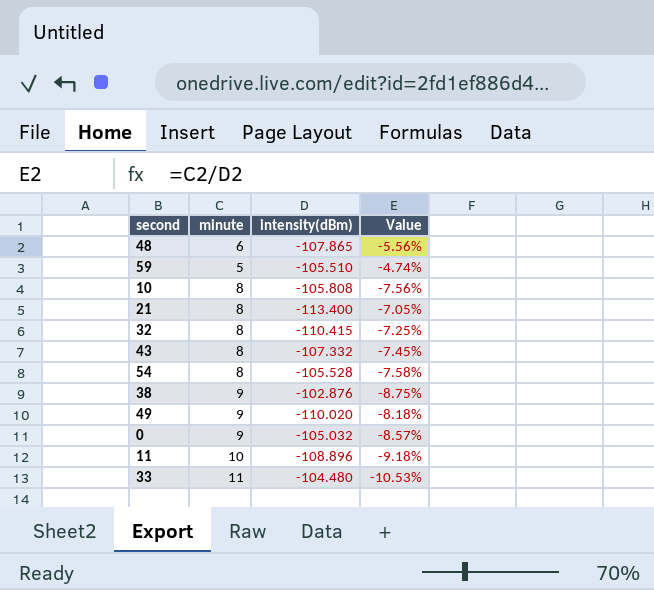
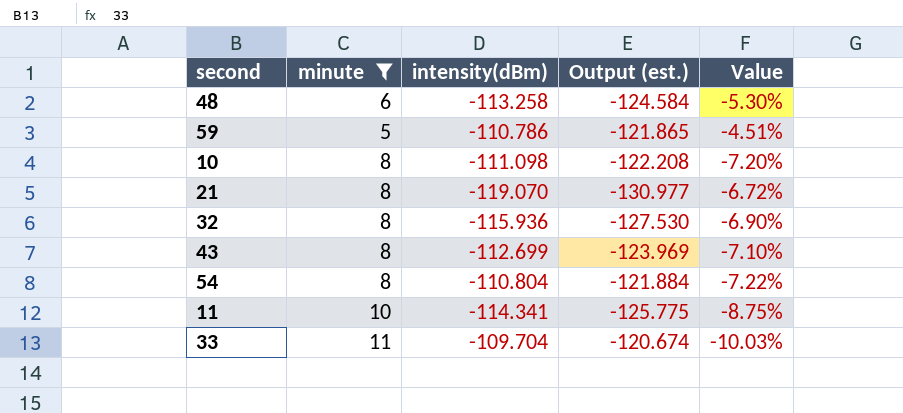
filter: none -> minute != 9
column Output (est.) | formula: none -> [intensity(dBm)] * 1.1
48 | intensity(dBm): -107.865 -> -113.258
48 | Value: -5.56% -> -5.30%
59 | intensity(dBm): -105.510 -> -110.786
59 | Value: -4.74% -> -4.51%
10 | intensity(dBm): -105.808 -> -111.098
10 | Value: -7.56% -> -7.20%
21 | intensity(dBm): -113.400 -> -119.070
21 | Value: -7.05% -> -6.72%
32 | intensity(dBm): -110.415 -> -115.936
32 | Value: -7.25% -> -6.90%
43 | intensity(dBm): -107.332 -> -112.699
43 | Value: -7.45% -> -7.10%
54 | intensity(dBm): -105.528 -> -110.804
54 | Value: -7.58% -> -7.22%
11 | intensity(dBm): -108.896 -> -114.341
11 | Value: -9.18% -> -8.75%
33 | intensity(dBm): -104.480 -> -109.704
33 | Value: -10.53% -> -10.03%

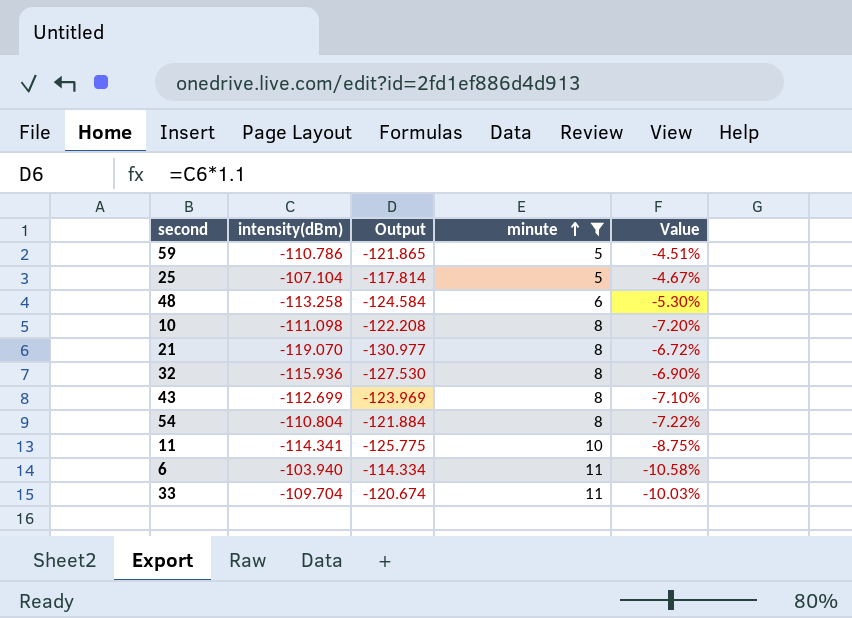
row order: none -> minute ascending
column name: Output (est.) -> Output
column minute | position: 2 -> 4
row 25: none -> -107.104 | -117.814 | 5 | -4.67%
row 6: none -> -103.940 | -114.334 | 11 | -10.58%

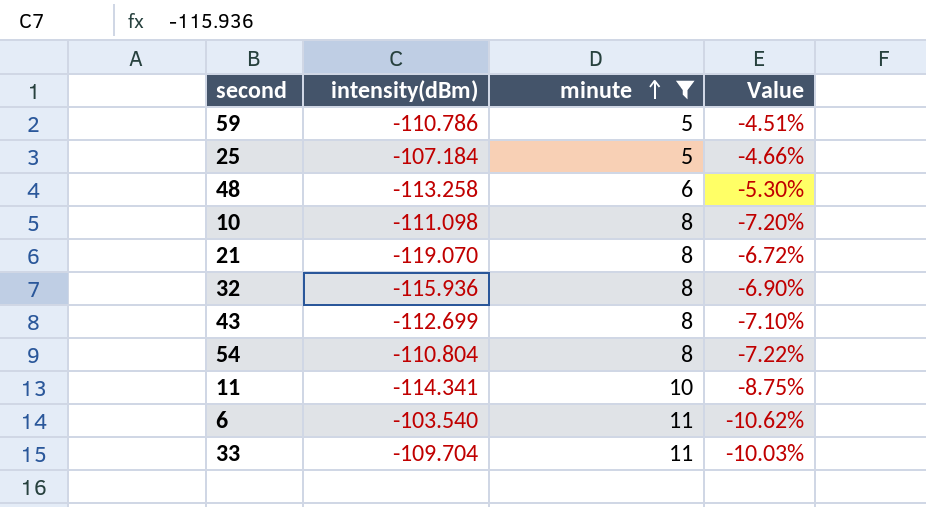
column Output | formula: [intensity(dBm)] * 1.1 -> none
25 | intensity(dBm): -107.104 -> -107.184
25 | Value: -4.67% -> -4.66%
6 | intensity(dBm): -103.940 -> -103.540
6 | Value: -10.58% -> -10.62%

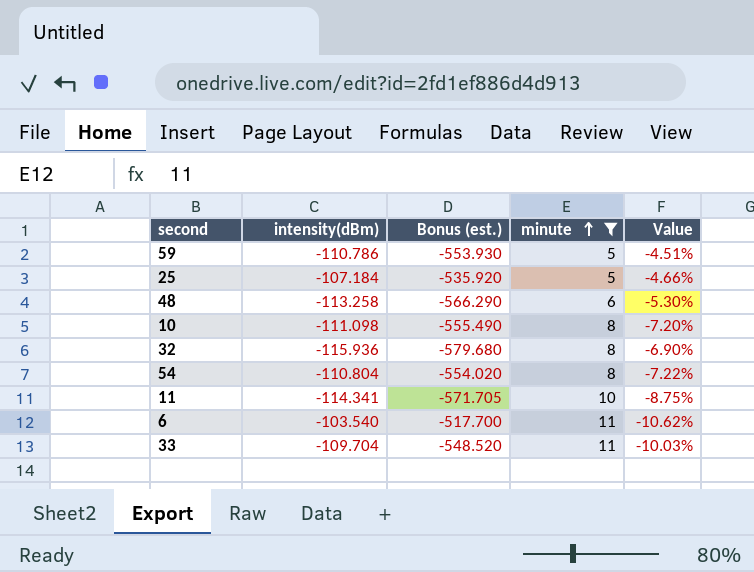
column Bonus (est.) | formula: none -> [intensity(dBm)] * 5
row 21: -119.070 | 8 | -6.72% -> none
row 43: -112.699 | 8 | -7.10% -> none

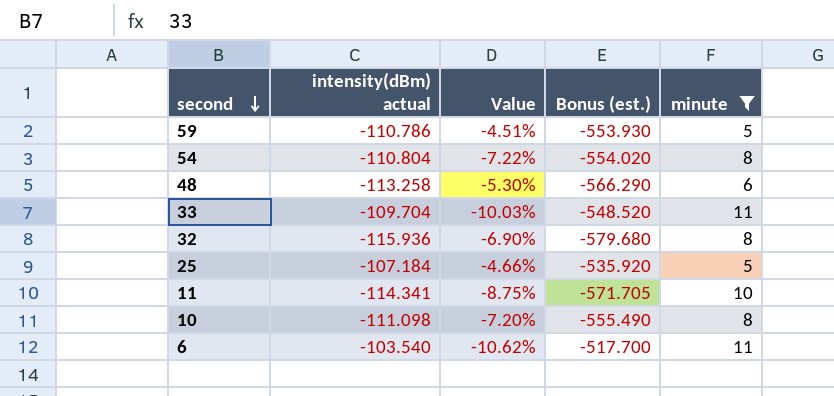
row order: minute ascending -> second descending
column name: intensity(dBm) -> intensity(dBm) actual
column Value | position: 5 -> 3

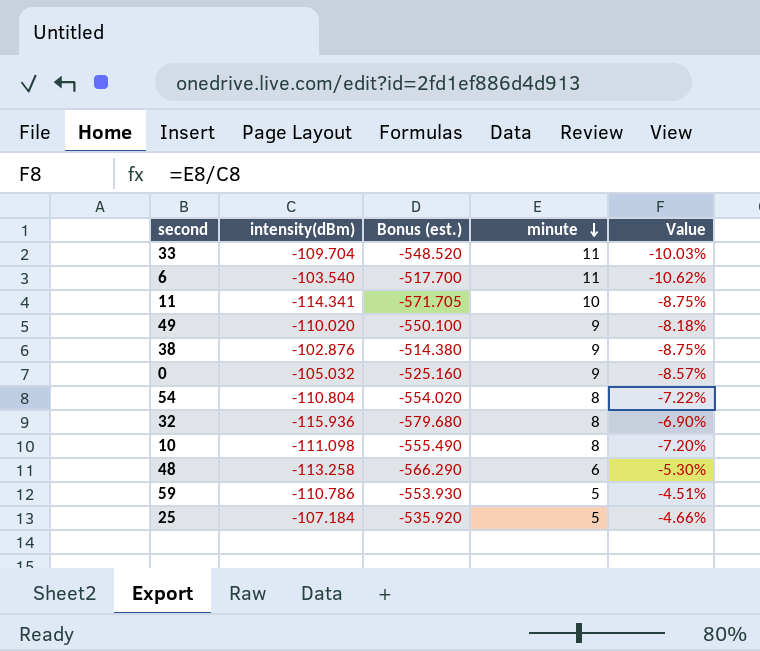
filter: minute != 9 -> none
row order: second descending -> minute descending
column name: intensity(dBm) actual -> intensity(dBm)
column Value | position: 3 -> 5

